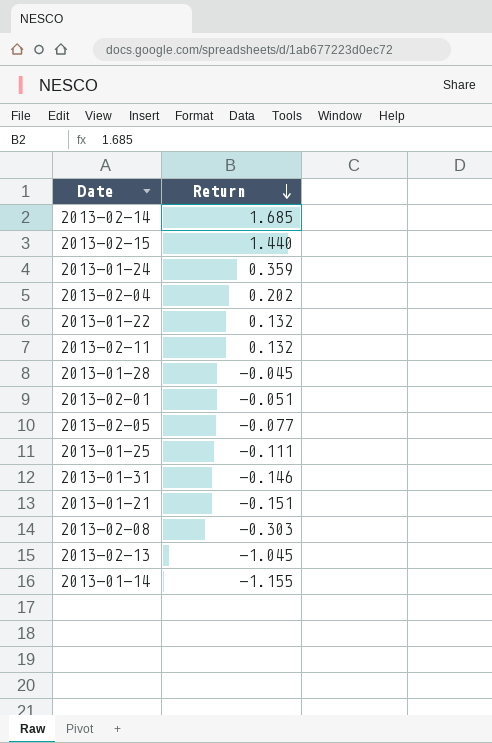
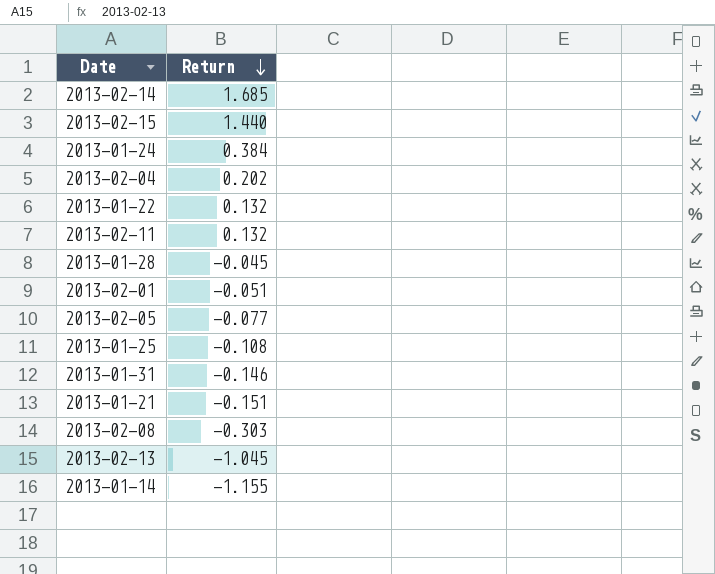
2013-01-24 | Return: 0.359 -> 0.384
2013-01-25 | Return: -0.111 -> -0.108

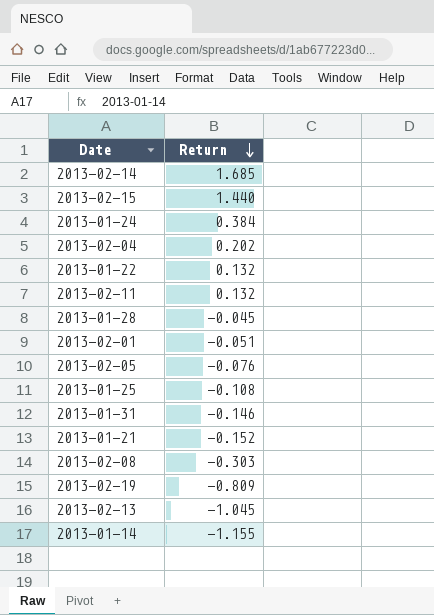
2013-02-05 | Return: -0.077 -> -0.076
2013-01-21 | Return: -0.151 -> -0.152
row 2013-02-19: none -> -0.809

